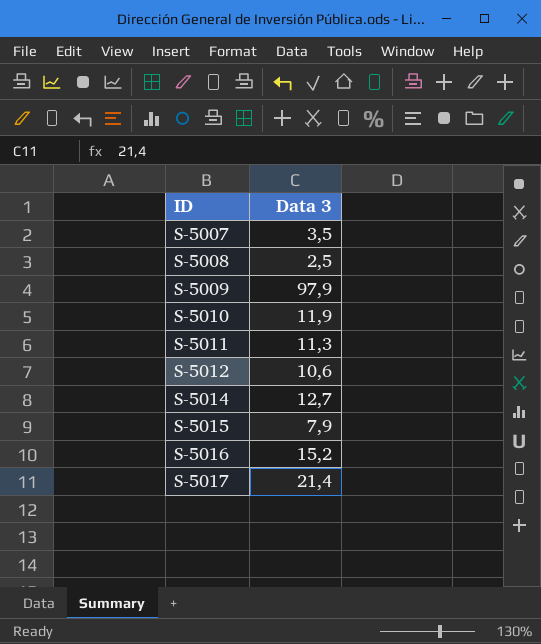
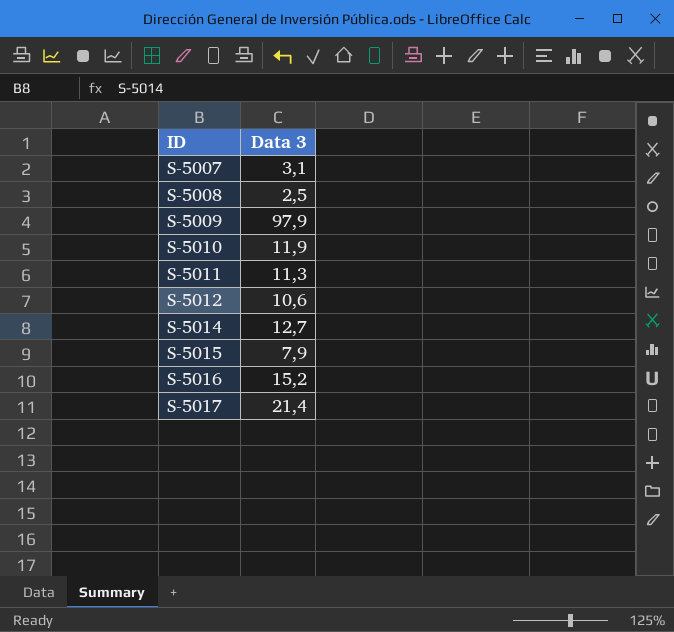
S-5007 | Data 3: 3,5 -> 3,1

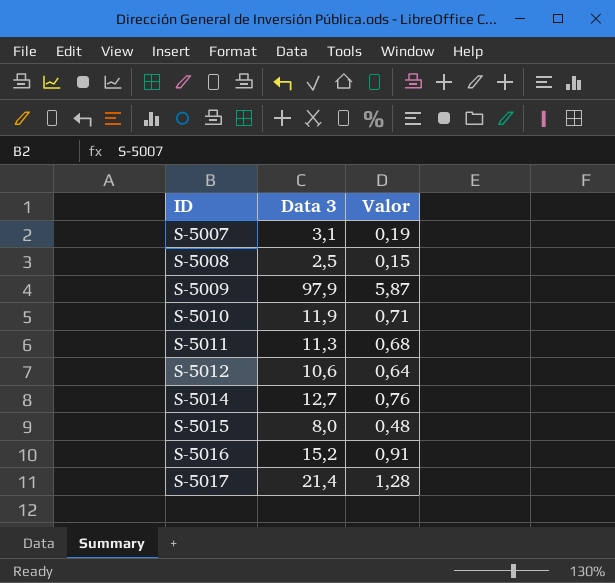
column Valor | formula: none -> [Data 3] * 0,06
S-5015 | Data 3: 7,9 -> 8,0

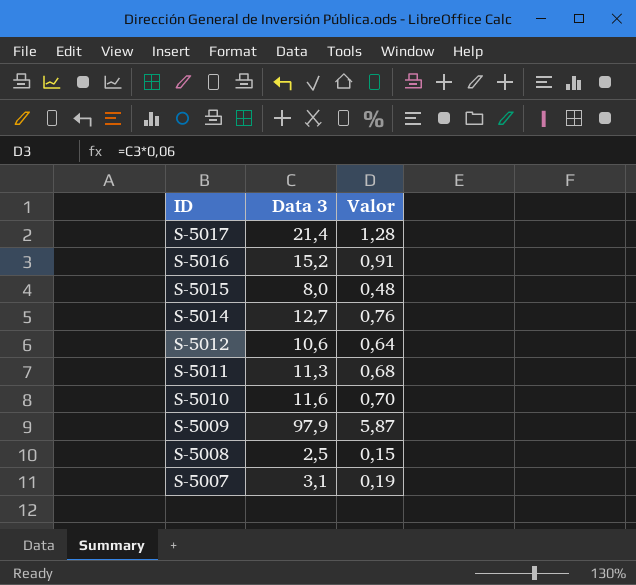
row order: ID ascending -> ID descending
S-5010 | Data 3: 11,9 -> 11,6
S-5010 | Valor: 0,71 -> 0,70

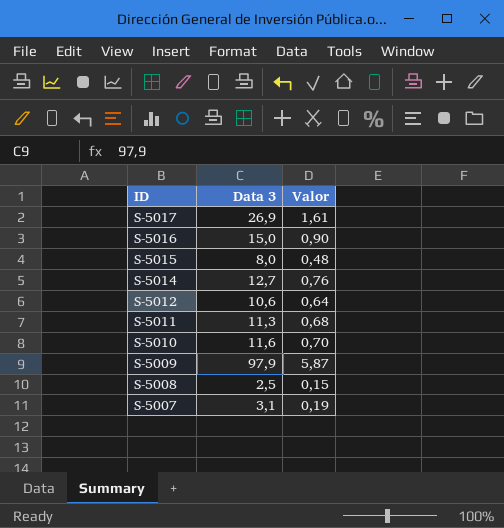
S-5017 | Data 3: 21,4 -> 26,9
S-5017 | Valor: 1,28 -> 1,61
S-5016 | Data 3: 15,2 -> 15,0
S-5016 | Valor: 0,91 -> 0,90

